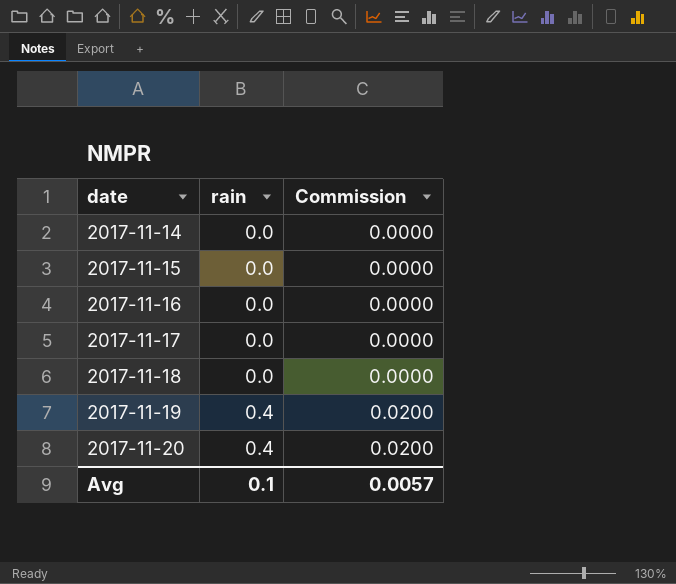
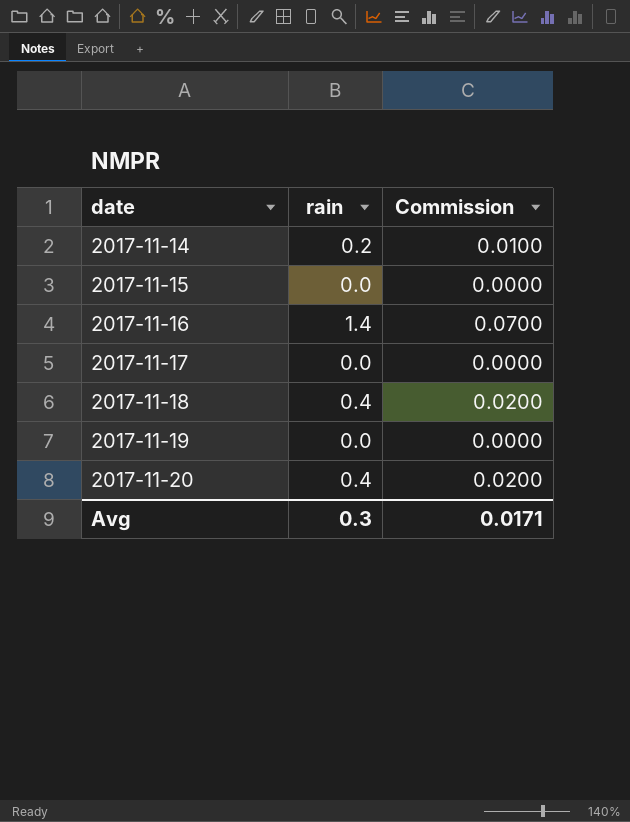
2017-11-14 | rain: 0.0 -> 0.2
2017-11-14 | Commission: 0.0000 -> 0.0100
2017-11-16 | rain: 0.0 -> 1.4
2017-11-16 | Commission: 0.0000 -> 0.0700
2017-11-18 | rain: 0.0 -> 0.4
2017-11-18 | Commission: 0.0000 -> 0.0200
2017-11-19 | rain: 0.4 -> 0.0
2017-11-19 | Commission: 0.0200 -> 0.0000
Avg | rain: 0.1 -> 0.3
Avg | Commission: 0.0057 -> 0.0171

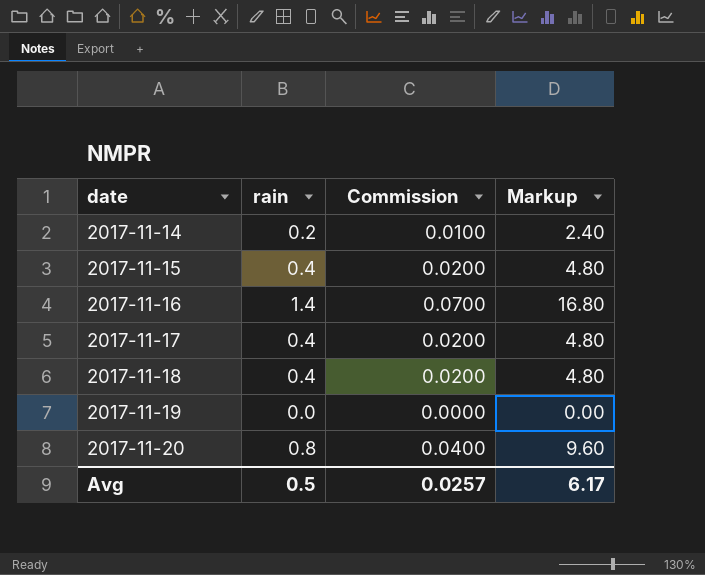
column Markup | formula: none -> [rain] * 12
2017-11-15 | rain: 0.0 -> 0.4
2017-11-15 | Commission: 0.0000 -> 0.0200
2017-11-17 | rain: 0.0 -> 0.4
2017-11-17 | Commission: 0.0000 -> 0.0200
2017-11-20 | rain: 0.4 -> 0.8
2017-11-20 | Commission: 0.0200 -> 0.0400
Avg | rain: 0.3 -> 0.5
Avg | Commission: 0.0171 -> 0.0257

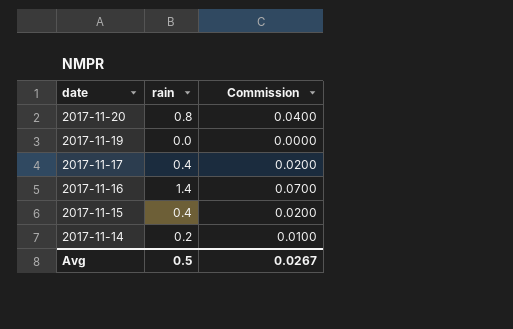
row order: date ascending -> date descending
column Markup | formula: [rain] * 12 -> none
row 2017-11-18: 0.4 | 0.0200 | 4.80 -> none
Avg | Commission: 0.0257 -> 0.0267

